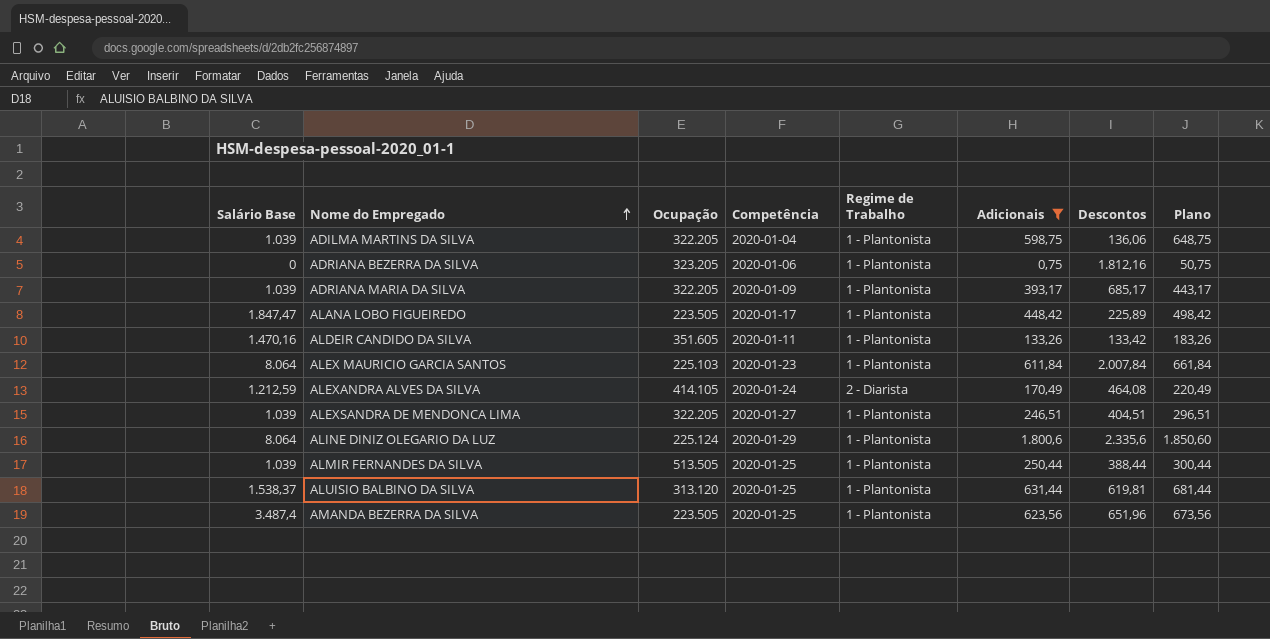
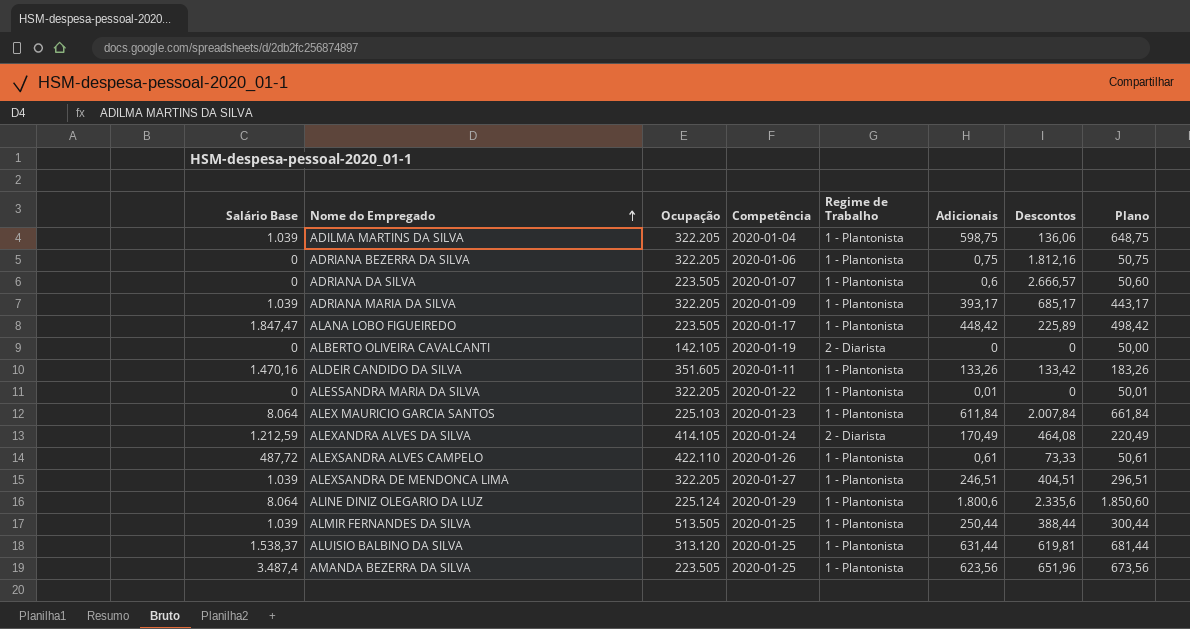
filter: Adicionais >= 0,75 -> none
ADRIANA BEZERRA DA SILVA | Ocupação: 323.205 -> 322.205

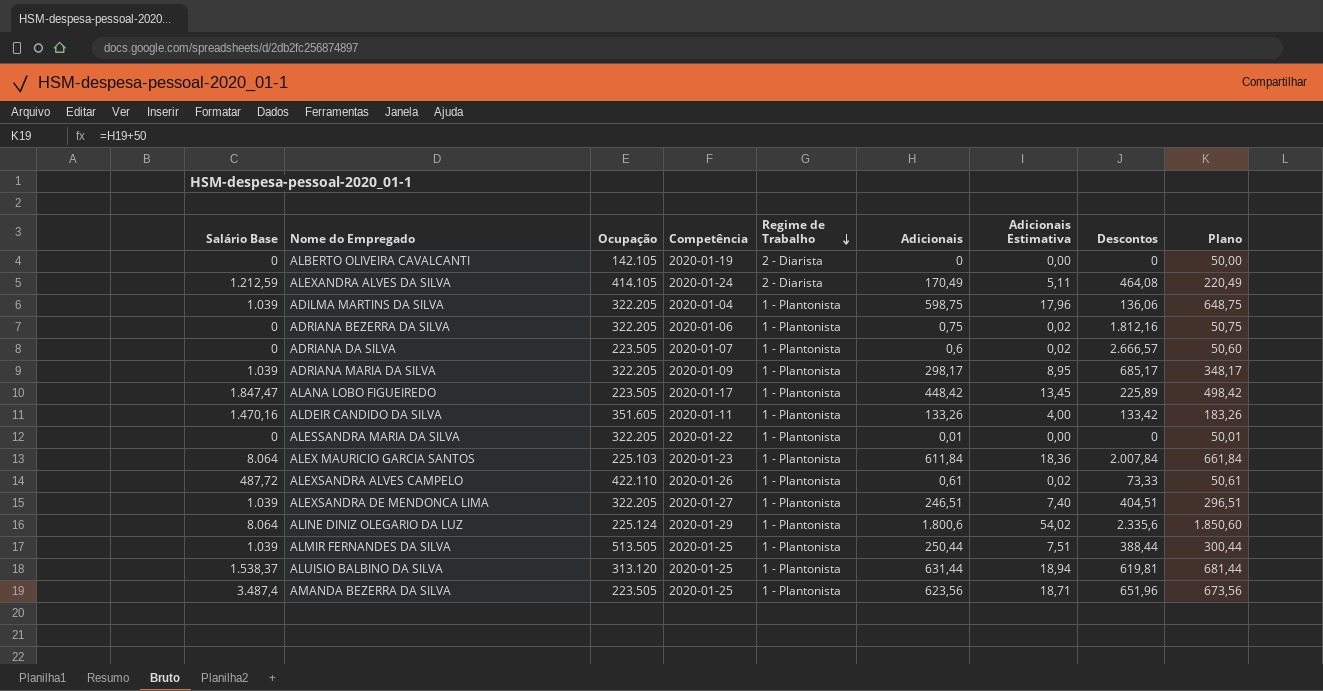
row order: Nome do Empregado ascending -> Regime de Trabalho descending
column Adicionais Estimativa | formula: none -> [Adicionais] * 0,03
ADRIANA MARIA DA SILVA | Adicionais: 393,17 -> 298,17
ADRIANA MARIA DA SILVA | Plano: 443,17 -> 348,17

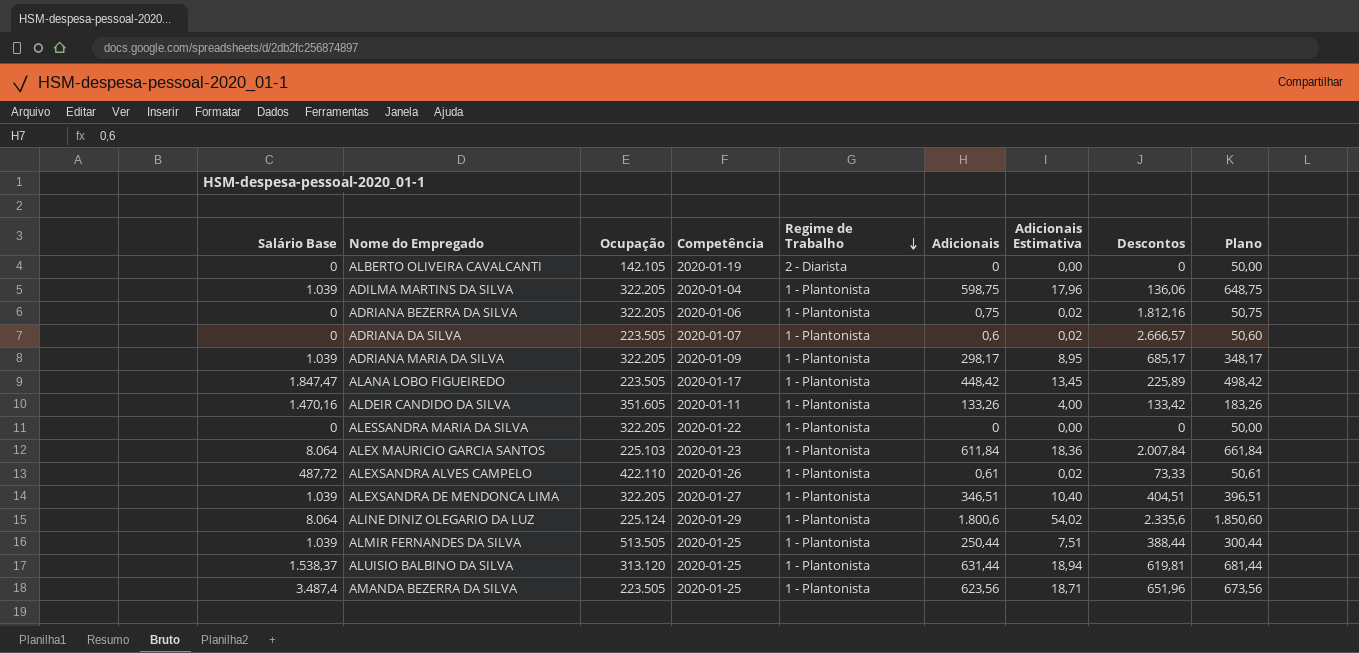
row ALEXANDRA ALVES DA SILVA: 1.212,59 | 414.105 | 2020-01-24 | 2 - Diarista | 170,49 | 5,11 | 464,08 | 220,49 -> none
ALESSANDRA MARIA DA SILVA | Adicionais: 0,01 -> 0
ALESSANDRA MARIA DA SILVA | Plano: 50,01 -> 50,00
ALEXSANDRA DE MENDONCA LIMA | Adicionais: 246,51 -> 346,51
ALEXSANDRA DE MENDONCA LIMA | Adicionais Estimativa: 7,40 -> 10,40
ALEXSANDRA DE MENDONCA LIMA | Plano: 296,51 -> 396,51

